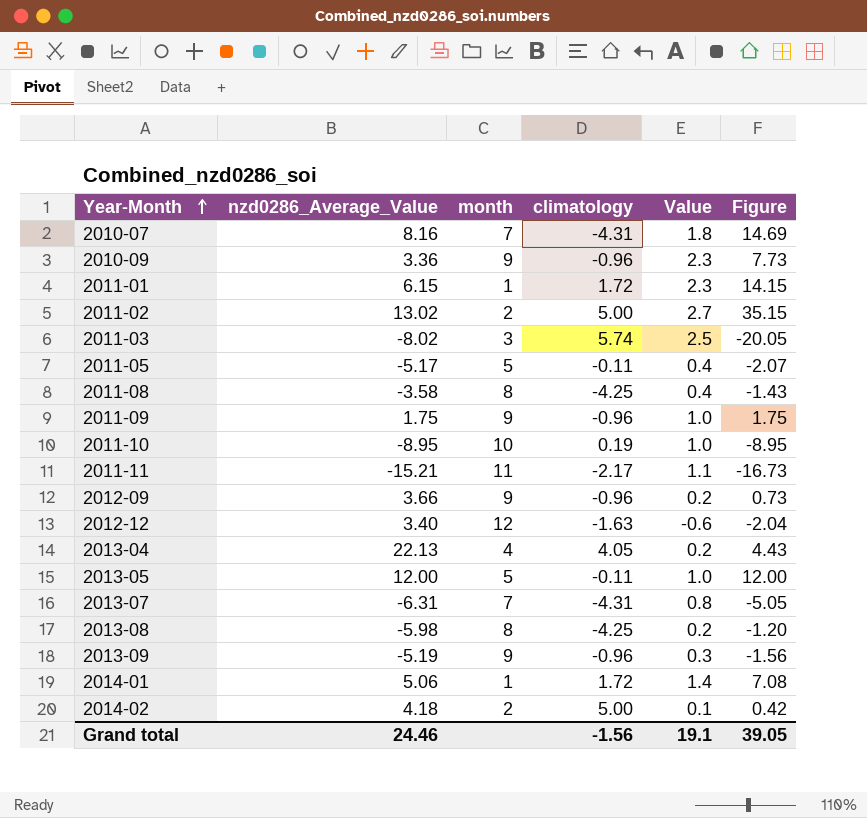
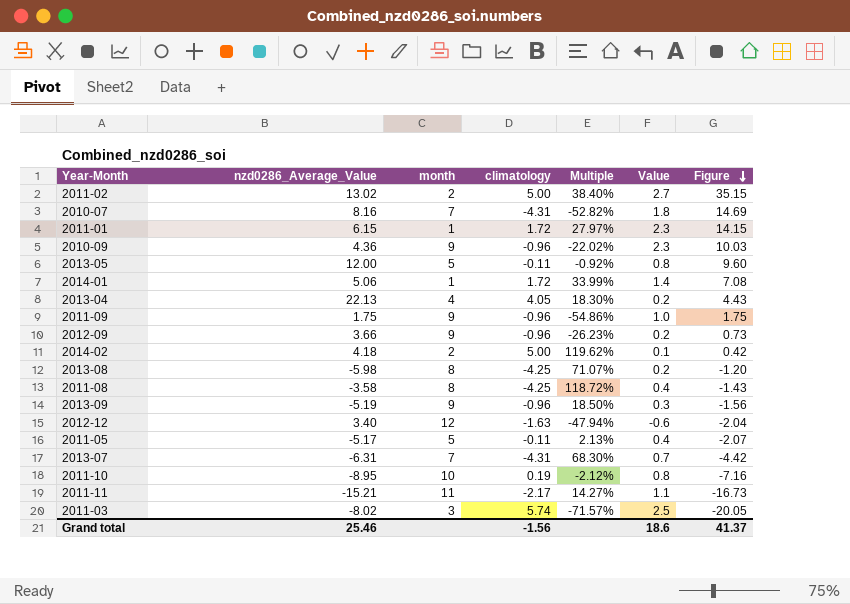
row order: Year-Month ascending -> Figure descending
column Multiple | formula: none -> [climatology] / [nzd0286_Average_Value]
2010-09 | nzd0286_Average_Value: 3.36 -> 4.36
2010-09 | Figure: 7.73 -> 10.03
2013-05 | Value: 1.0 -> 0.8
2013-05 | Figure: 12.00 -> 9.60
2013-07 | Value: 0.8 -> 0.7
2013-07 | Figure: -5.05 -> -4.42
2011-10 | Value: 1.0 -> 0.8
2011-10 | Figure: -8.95 -> -7.16
Grand total | nzd0286_Average_Value: 24.46 -> 25.46
Grand total | Value: 19.1 -> 18.6
Grand total | Figure: 39.05 -> 41.37

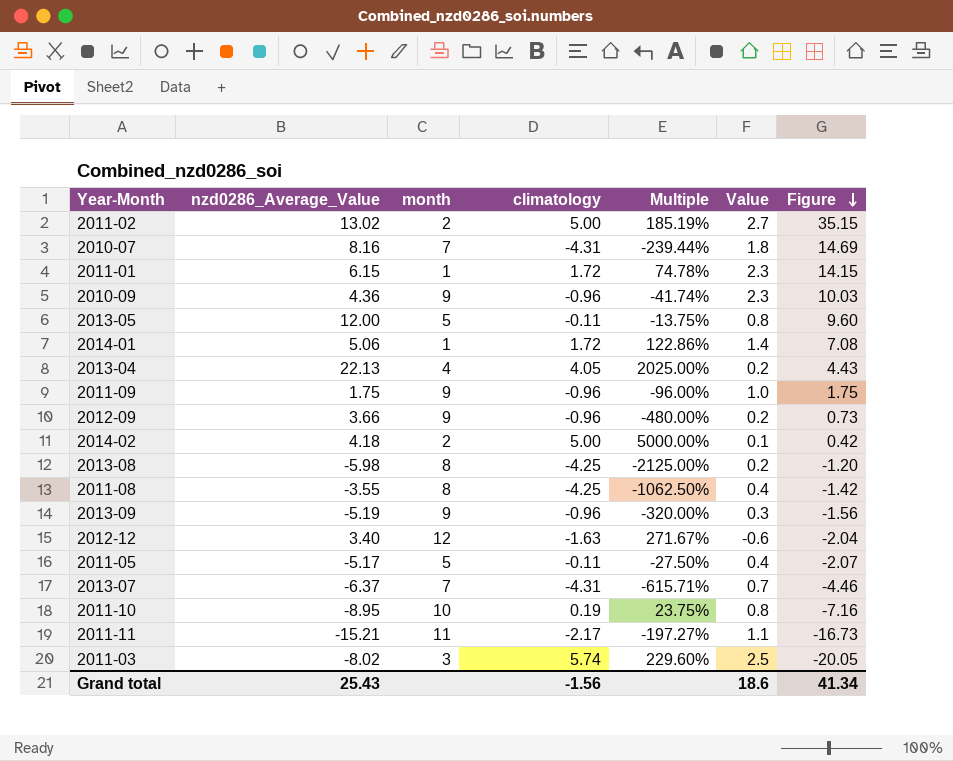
column Multiple | formula: [climatology] / [nzd0286_Average_Value] -> [climatology] / [Value]
2011-08 | nzd0286_Average_Value: -3.58 -> -3.55
2011-08 | Figure: -1.43 -> -1.42
2013-07 | nzd0286_Average_Value: -6.31 -> -6.37
2013-07 | Figure: -4.42 -> -4.46
Grand total | nzd0286_Average_Value: 25.46 -> 25.43
Grand total | Figure: 41.37 -> 41.34

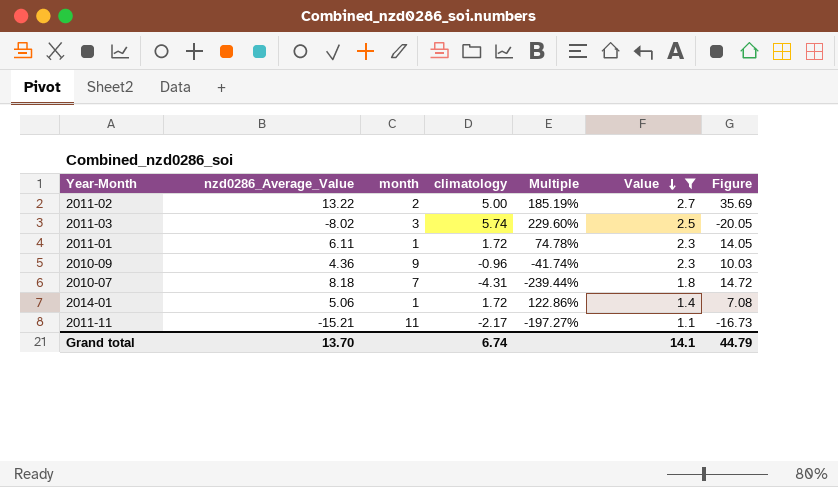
filter: none -> Value >= 1.1
row order: Figure descending -> Value descending
2011-02 | nzd0286_Average_Value: 13.02 -> 13.22
2011-02 | Figure: 35.15 -> 35.69
2011-01 | nzd0286_Average_Value: 6.15 -> 6.11
2011-01 | Figure: 14.15 -> 14.05
2010-07 | nzd0286_Average_Value: 8.16 -> 8.18
2010-07 | Figure: 14.69 -> 14.72
Grand total | nzd0286_Average_Value: 25.43 -> 13.70
Grand total | climatology: -1.56 -> 6.74
Grand total | Value: 18.6 -> 14.1
Grand total | Figure: 41.34 -> 44.79

